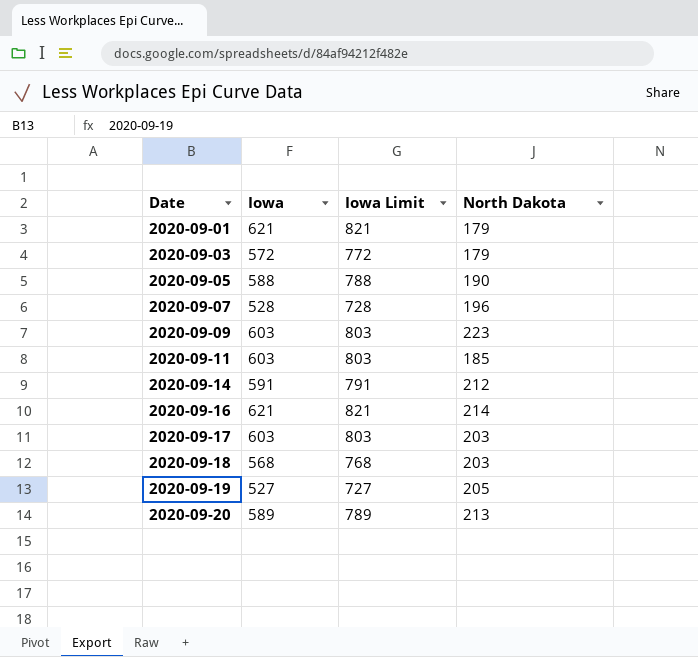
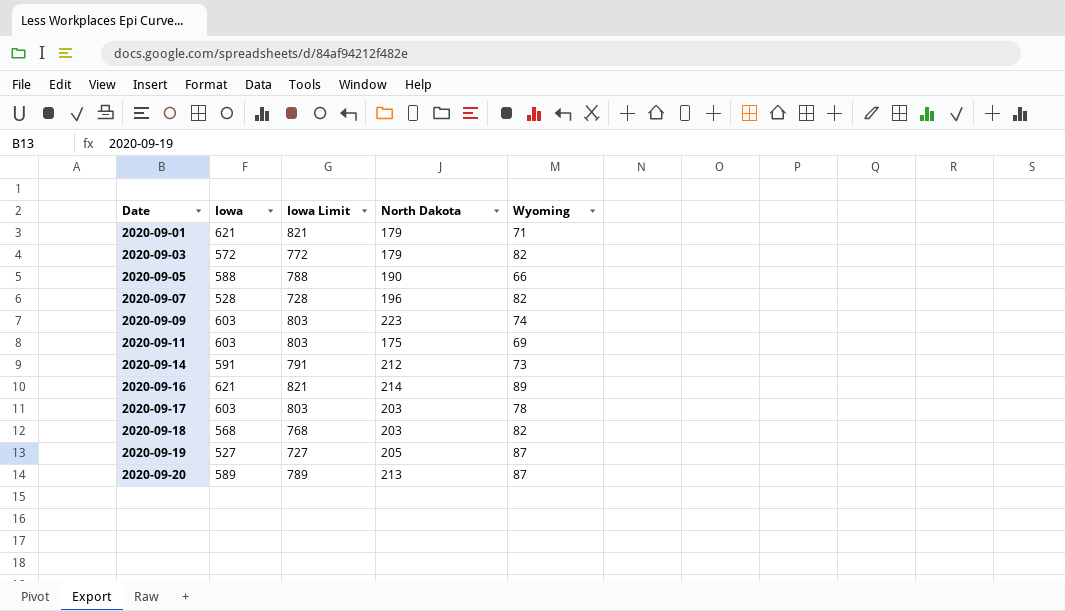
column Wyoming | position: none -> 5
2020-09-11 | North Dakota: 185 -> 175

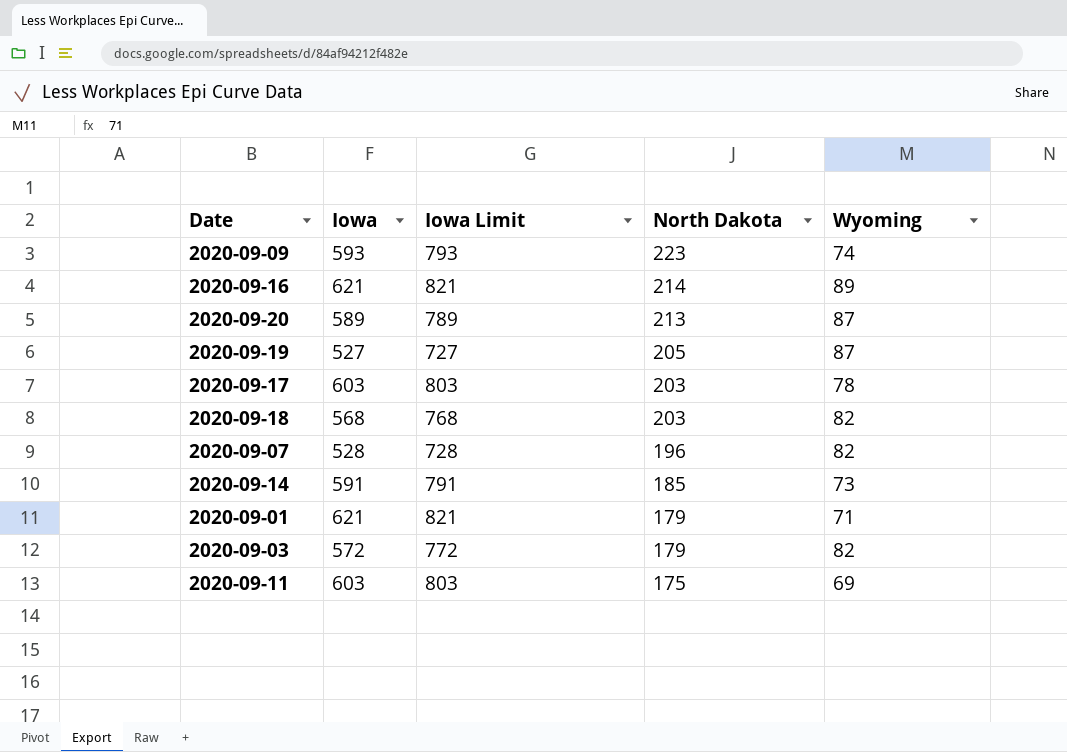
row order: Date ascending -> North Dakota descending
row 2020-09-05: 588 | 788 | 190 | 66 -> none
2020-09-09 | Iowa: 603 -> 593
2020-09-09 | Iowa Limit: 803 -> 793
2020-09-14 | North Dakota: 212 -> 185

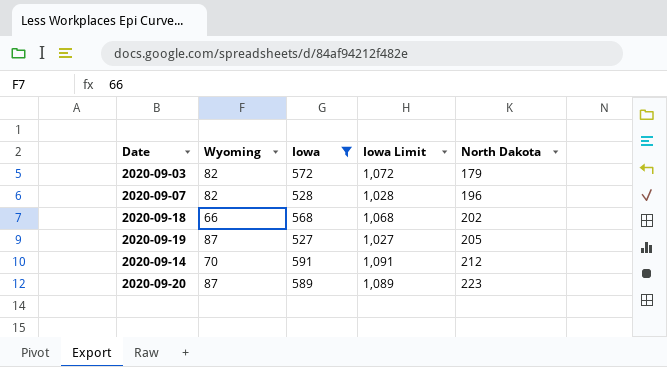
filter: none -> Iowa <= 591
row order: North Dakota descending -> North Dakota ascending
column Wyoming | position: 5 -> 2
column Iowa Limit | formula: [Iowa] + 200 -> [Iowa] + 500
2020-09-18 | Wyoming: 82 -> 66
2020-09-18 | North Dakota: 203 -> 202
2020-09-14 | Wyoming: 73 -> 70
2020-09-14 | North Dakota: 185 -> 212
2020-09-20 | North Dakota: 213 -> 223

